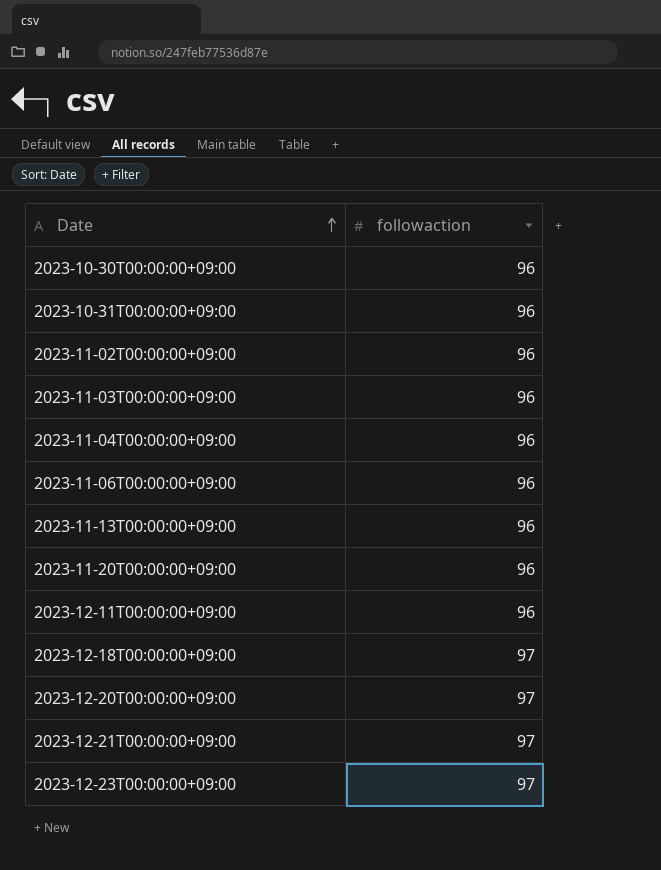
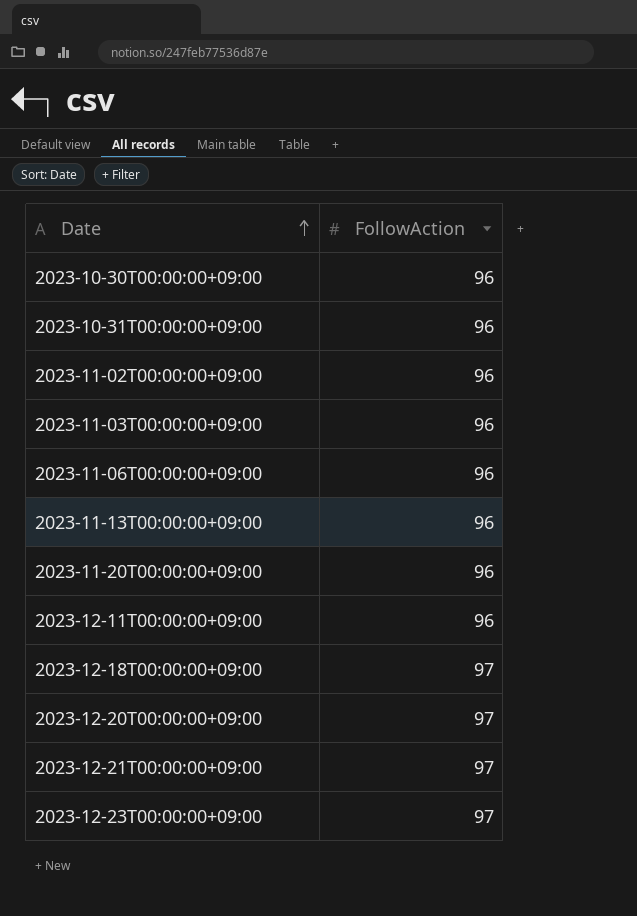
column name: followaction -> FollowAction
row 2023-11-04T00:00:00+09:00: 96 -> none

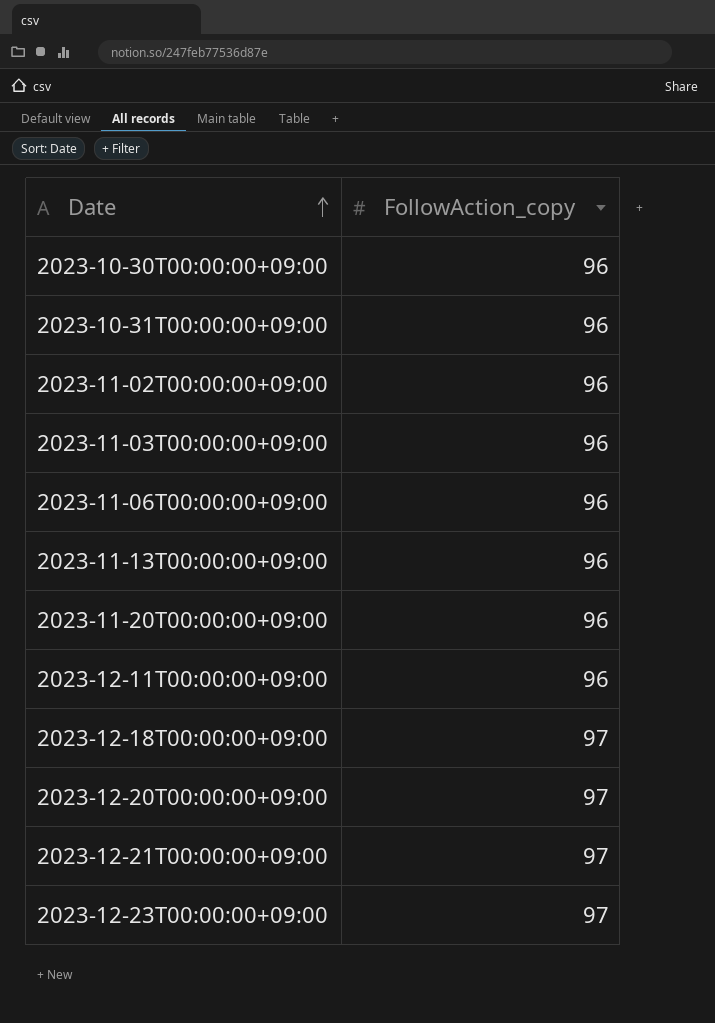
column name: FollowAction -> FollowAction_copy

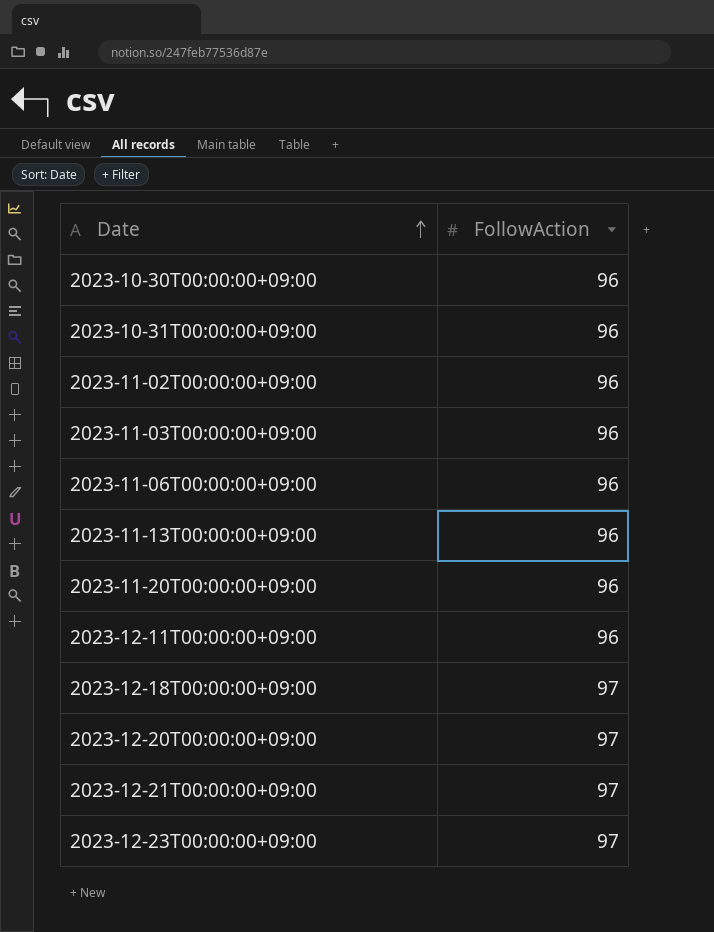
column name: FollowAction_copy -> FollowAction

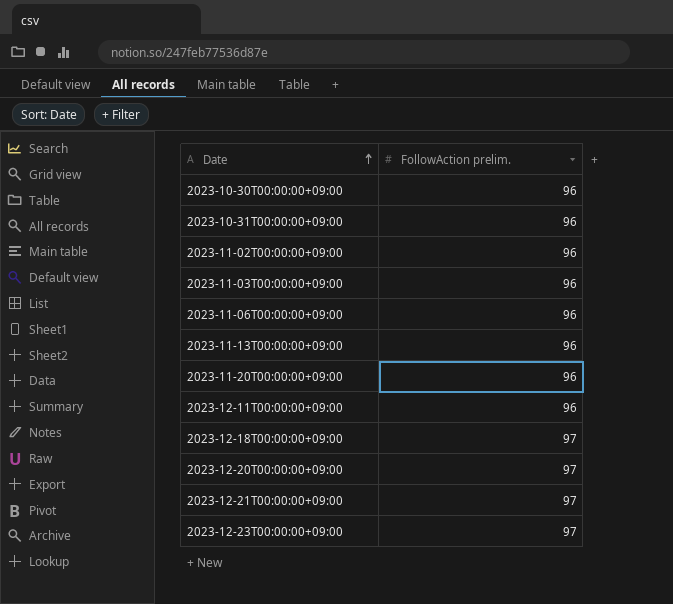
column name: FollowAction -> FollowAction prelim.

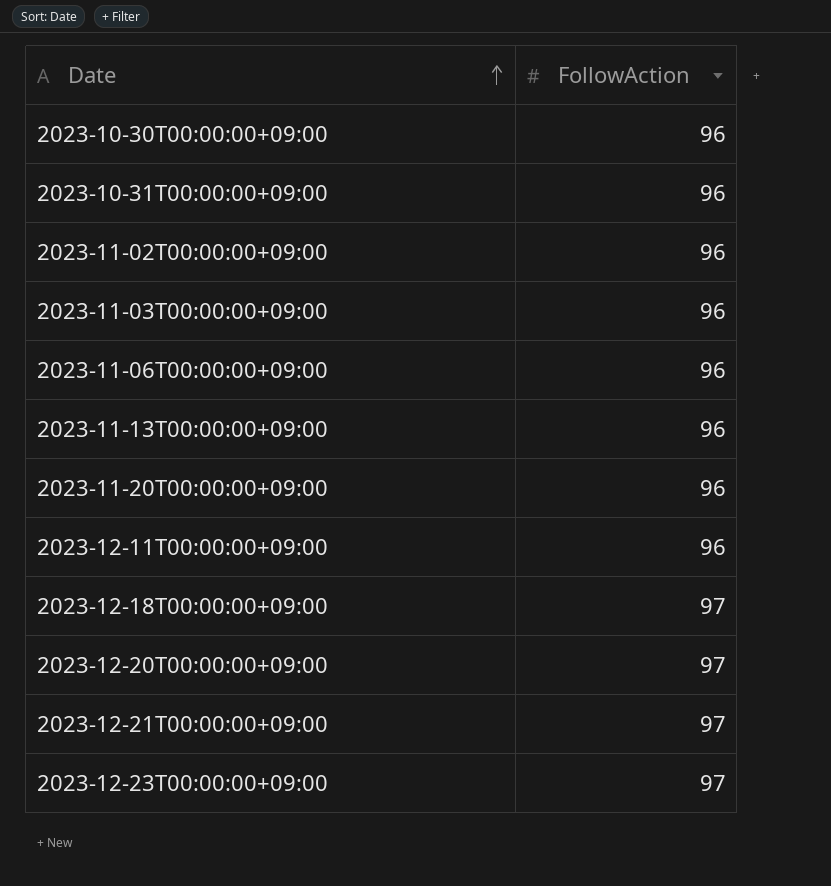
column name: FollowAction prelim. -> FollowAction

